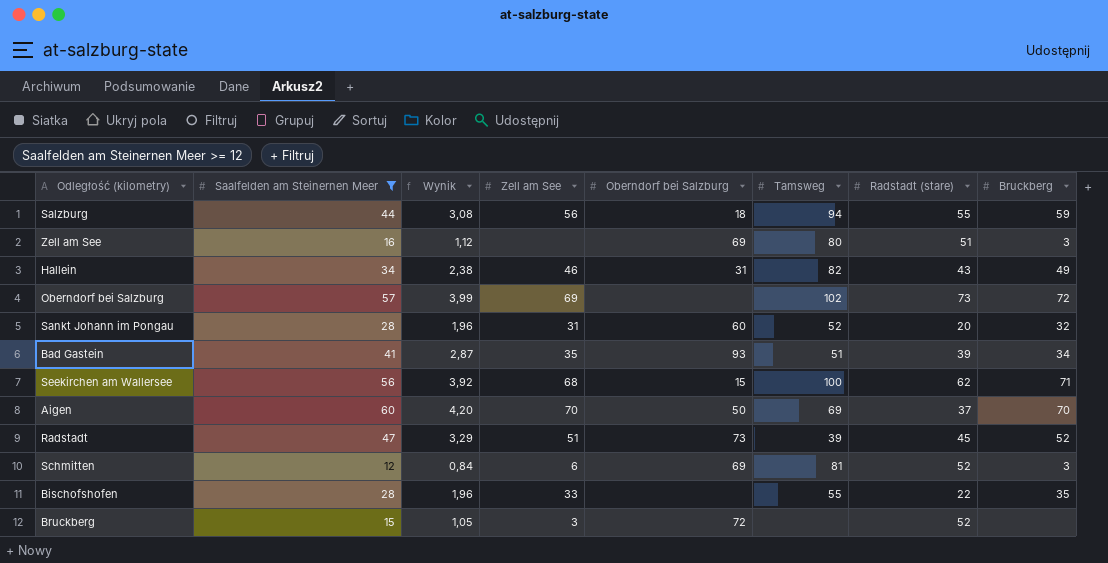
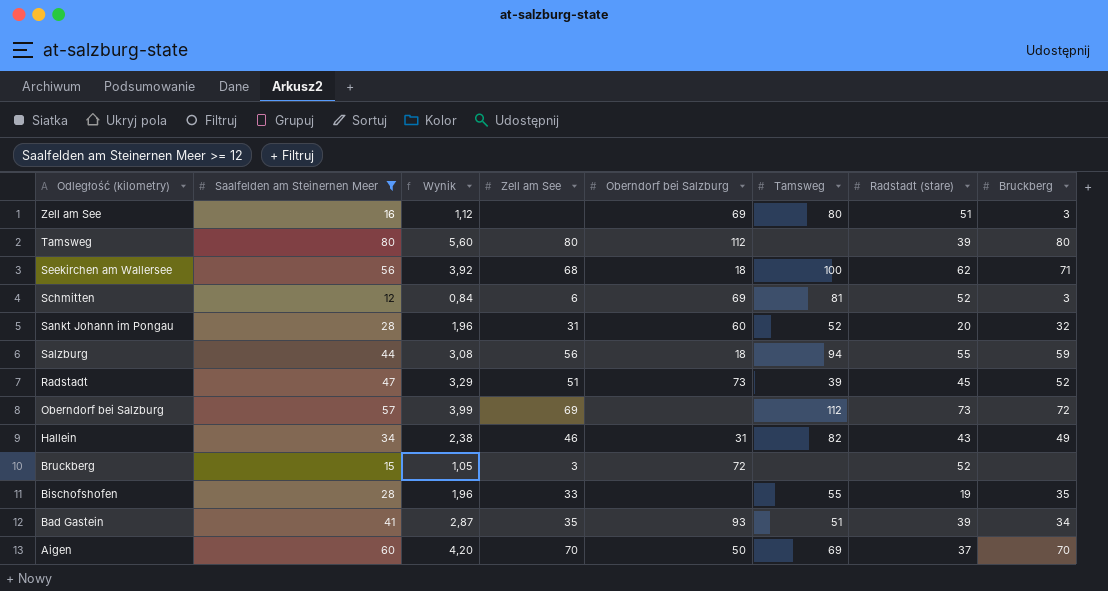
row order: none -> Odległość (kilometry) descending
row Tamsweg: none -> 80 | 5,60 | 80 | 112 | none | 39 | 80
Seekirchen am Wallersee | Oberndorf bei Salzburg: 15 -> 18
Oberndorf bei Salzburg | Tamsweg: 102 -> 112
Bischofshofen | Radstadt (stare): 22 -> 19

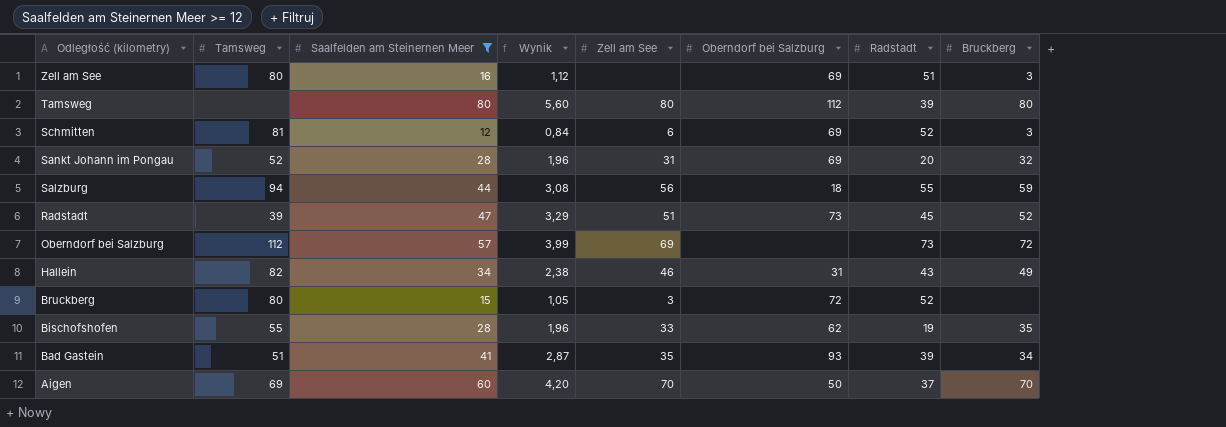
column Tamsweg | position: 6 -> 2
column name: Radstadt (stare) -> Radstadt
row Seekirchen am Wallersee: 56 | 3,92 | 68 | 18 | 100 | 62 | 71 -> none
Sankt Johann im Pongau | Oberndorf bei Salzburg: 60 -> 69
Bruckberg | Tamsweg: none -> 80
Bischofshofen | Oberndorf bei Salzburg: none -> 62

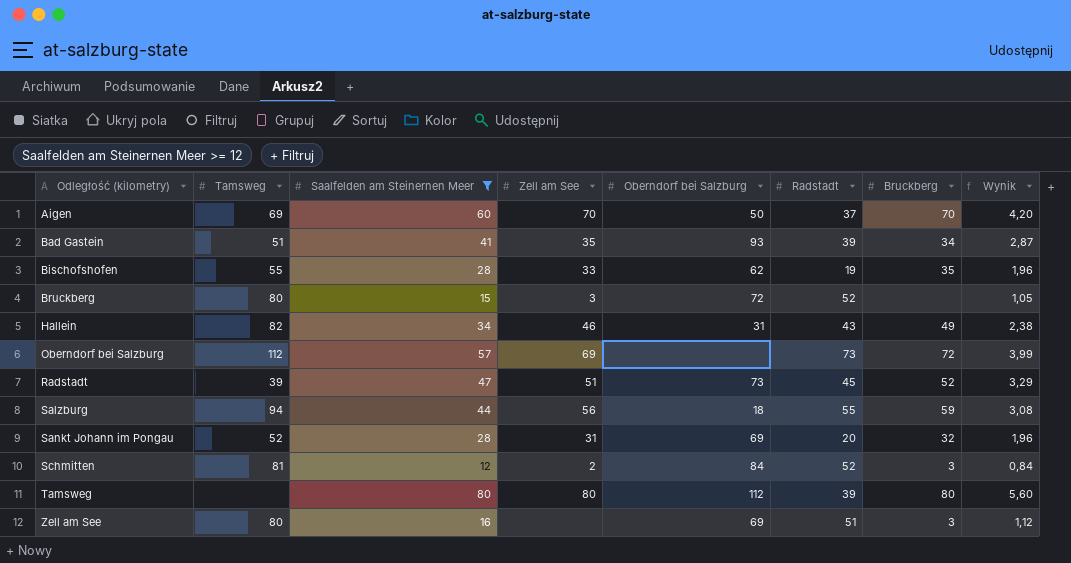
row order: Odległość (kilometry) descending -> Odległość (kilometry) ascending
column Wynik | position: 4 -> 8
Schmitten | Zell am See: 6 -> 2
Schmitten | Oberndorf bei Salzburg: 69 -> 84

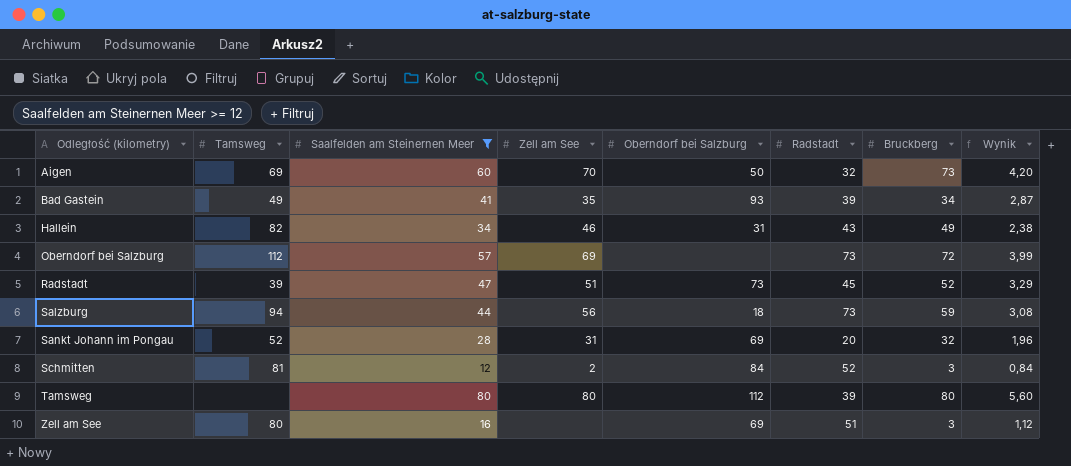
row Bischofshofen: 55 | 28 | 33 | 62 | 19 | 35 | 1,96 -> none
row Bruckberg: 80 | 15 | 3 | 72 | 52 | none | 1,05 -> none
Aigen | Radstadt: 37 -> 32
Aigen | Bruckberg: 70 -> 73
Bad Gastein | Tamsweg: 51 -> 49
Salzburg | Radstadt: 55 -> 73

